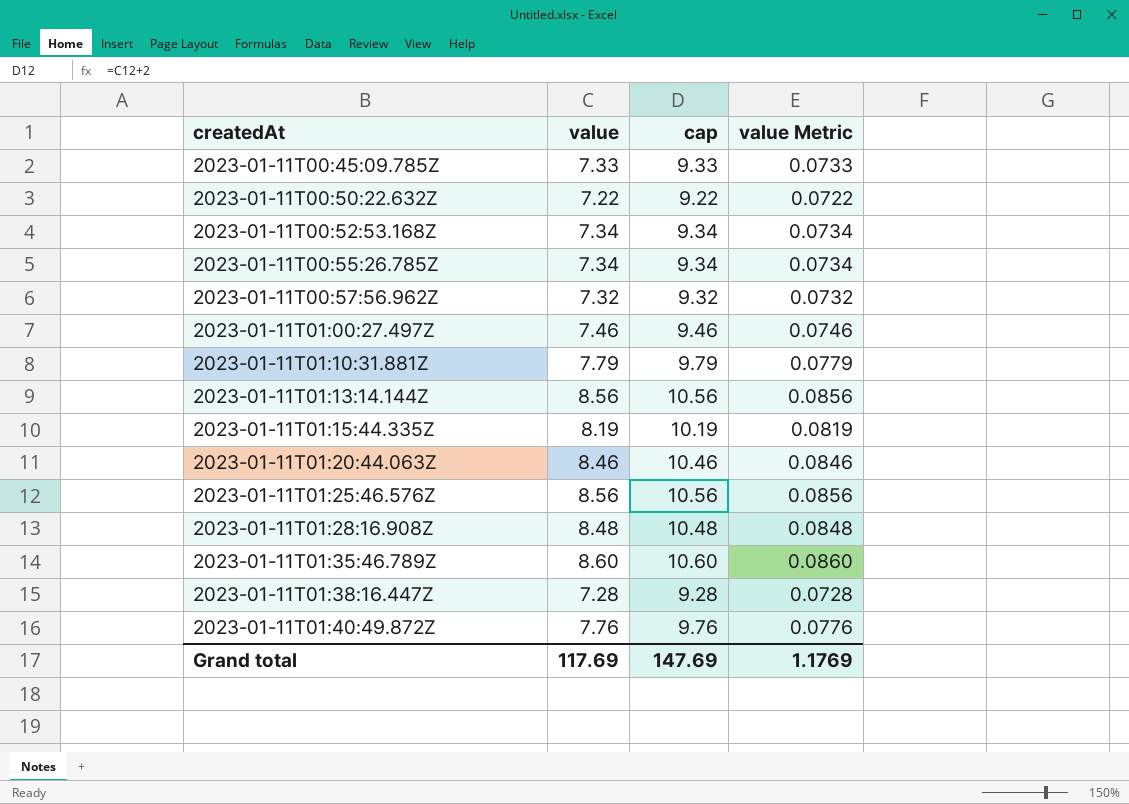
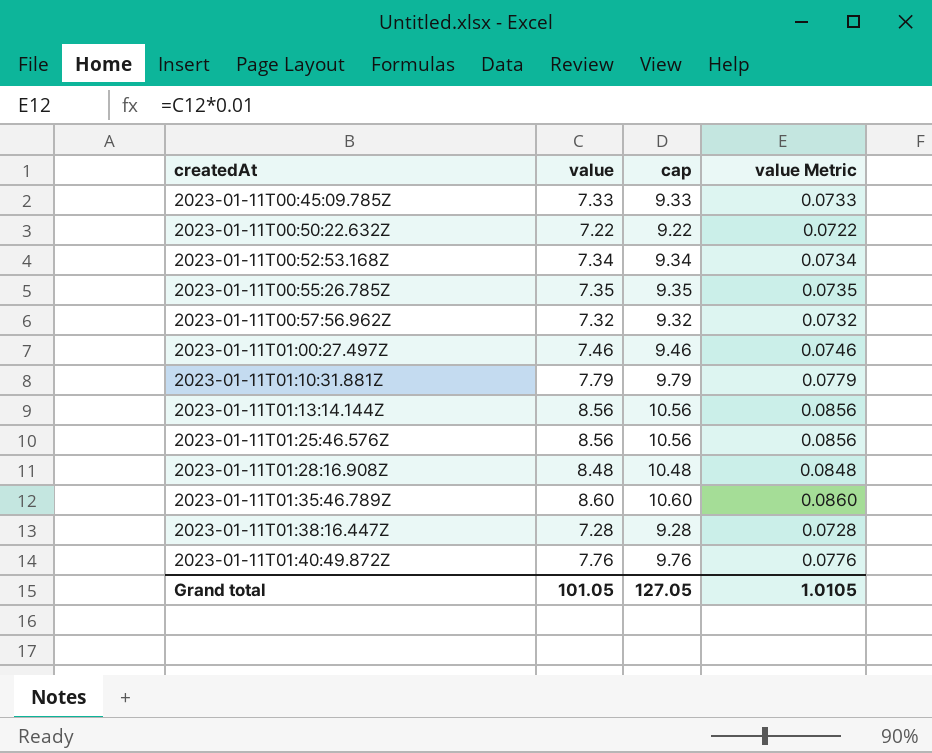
row 2023-01-11T01:15:44.335Z: 8.19 | 10.19 | 0.0819 -> none
row 2023-01-11T01:20:44.063Z: 8.46 | 10.46 | 0.0846 -> none
2023-01-11T00:55:26.785Z | value: 7.34 -> 7.35
2023-01-11T00:55:26.785Z | cap: 9.34 -> 9.35
2023-01-11T00:55:26.785Z | value Metric: 0.0734 -> 0.0735
Grand total | value: 117.69 -> 101.05
Grand total | cap: 147.69 -> 127.05
Grand total | value Metric: 1.1769 -> 1.0105

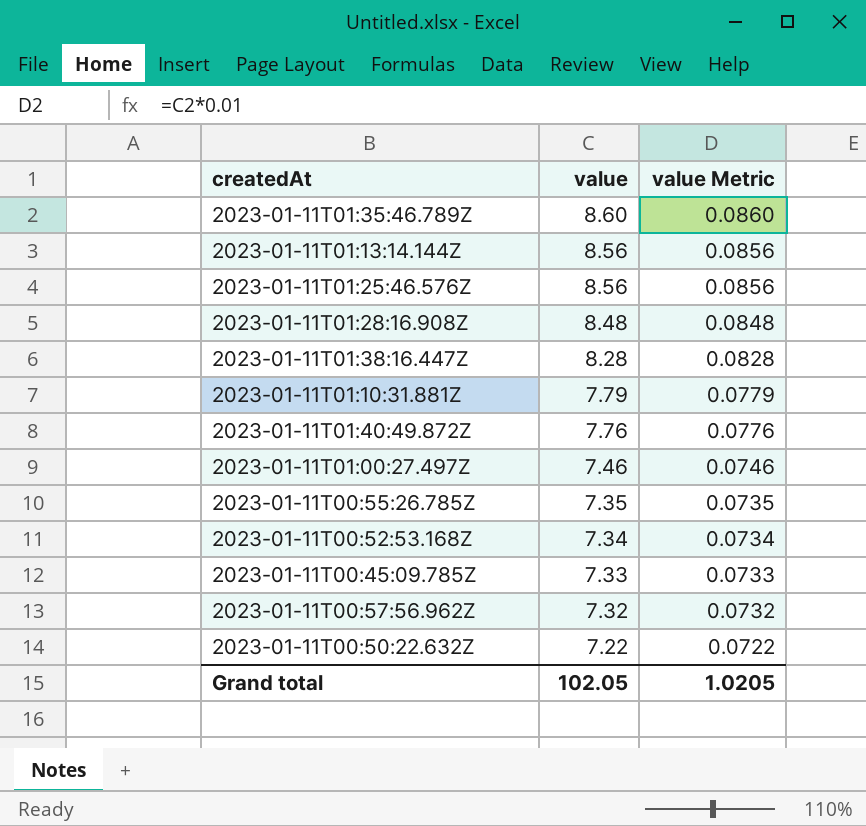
row order: createdAt ascending -> value descending
column cap | formula: [value] + 2 -> none
2023-01-11T01:38:16.447Z | value: 7.28 -> 8.28
2023-01-11T01:38:16.447Z | value Metric: 0.0728 -> 0.0828
Grand total | value: 101.05 -> 102.05
Grand total | value Metric: 1.0105 -> 1.0205

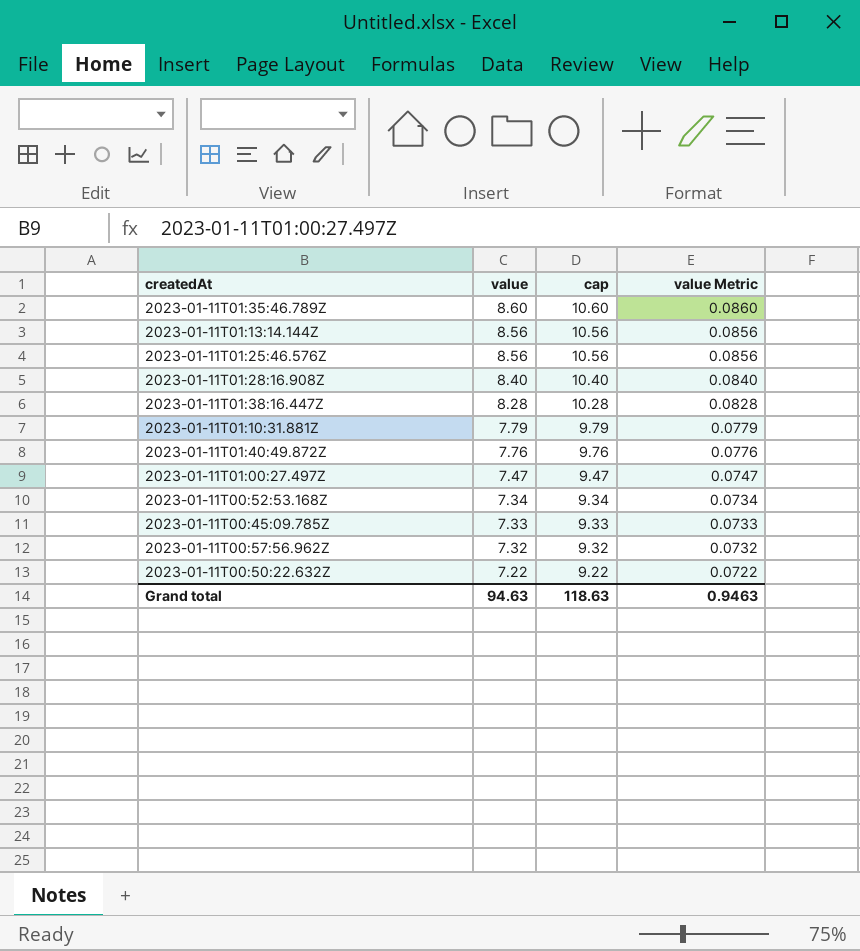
column cap | formula: none -> [value] + 2
row 2023-01-11T00:55:26.785Z: 7.35 | 0.0735 -> none
2023-01-11T01:28:16.908Z | value: 8.48 -> 8.40
2023-01-11T01:28:16.908Z | value Metric: 0.0848 -> 0.0840
2023-01-11T01:00:27.497Z | value: 7.46 -> 7.47
2023-01-11T01:00:27.497Z | value Metric: 0.0746 -> 0.0747
Grand total | value: 102.05 -> 94.63
Grand total | value Metric: 1.0205 -> 0.9463

